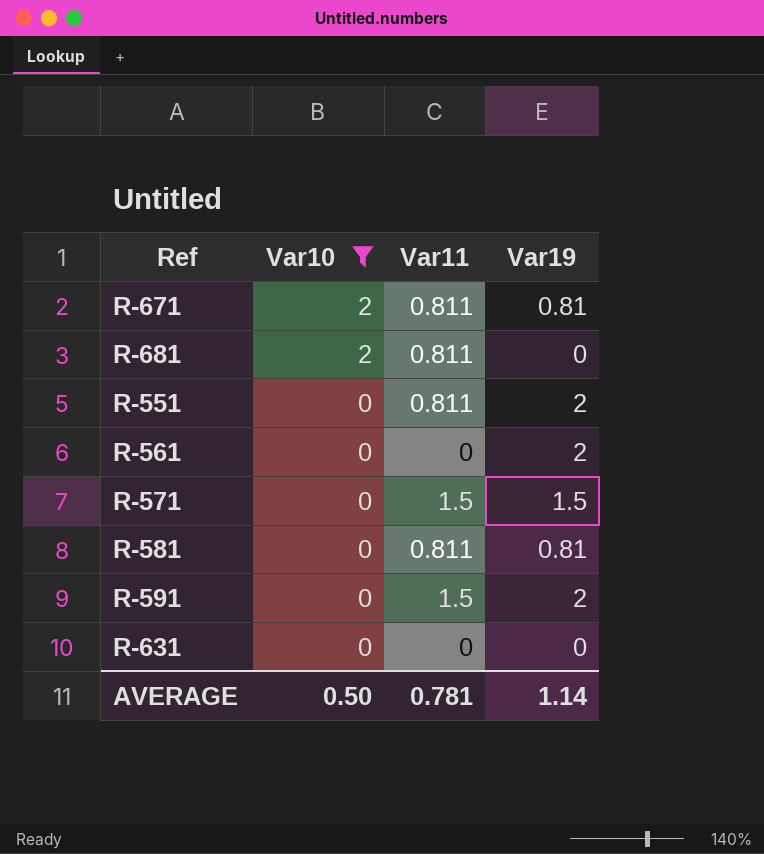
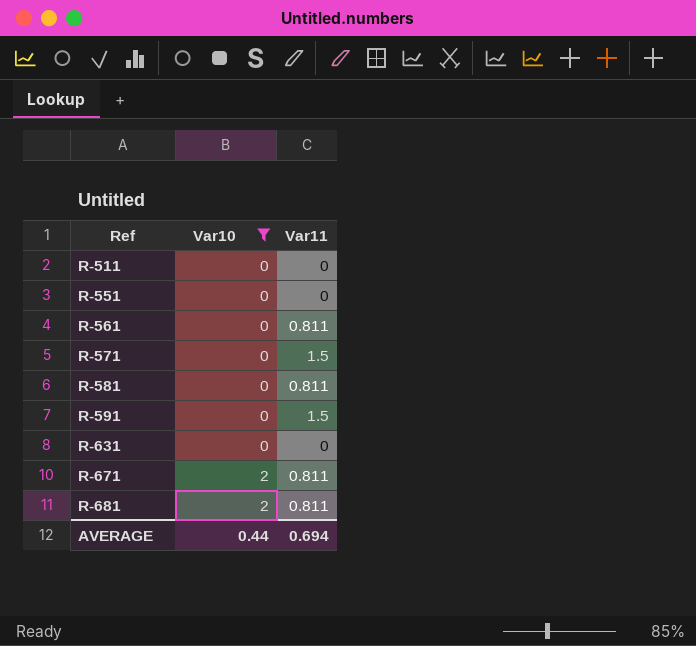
row order: Var10 descending -> Ref ascending
column Var19 | position: 4 -> none
row R-511: none -> 0 | 0
R-551 | Var11: 0.811 -> 0
R-561 | Var11: 0 -> 0.811
AVERAGE | Var10: 0.50 -> 0.44
AVERAGE | Var11: 0.781 -> 0.694

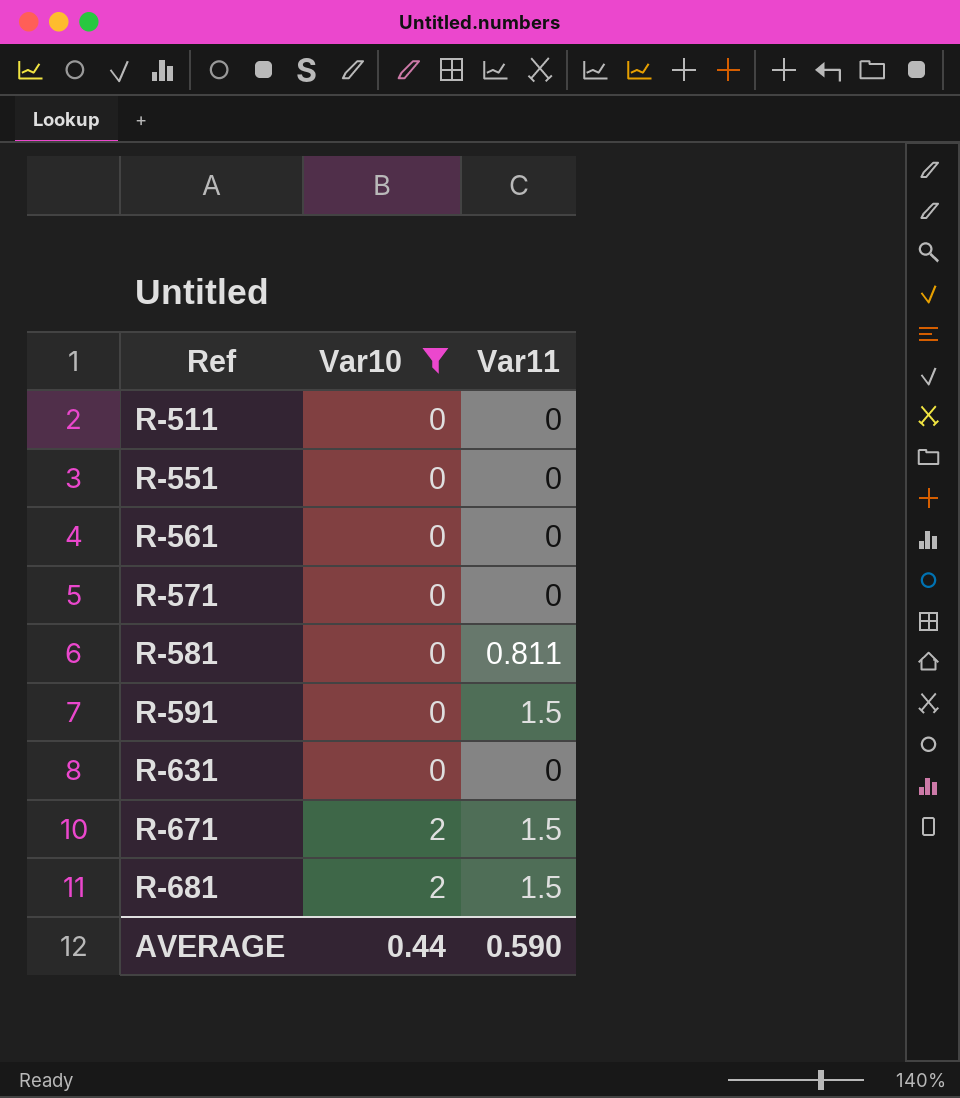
R-561 | Var11: 0.811 -> 0
R-571 | Var11: 1.5 -> 0
R-671 | Var11: 0.811 -> 1.5
R-681 | Var11: 0.811 -> 1.5
AVERAGE | Var11: 0.694 -> 0.590

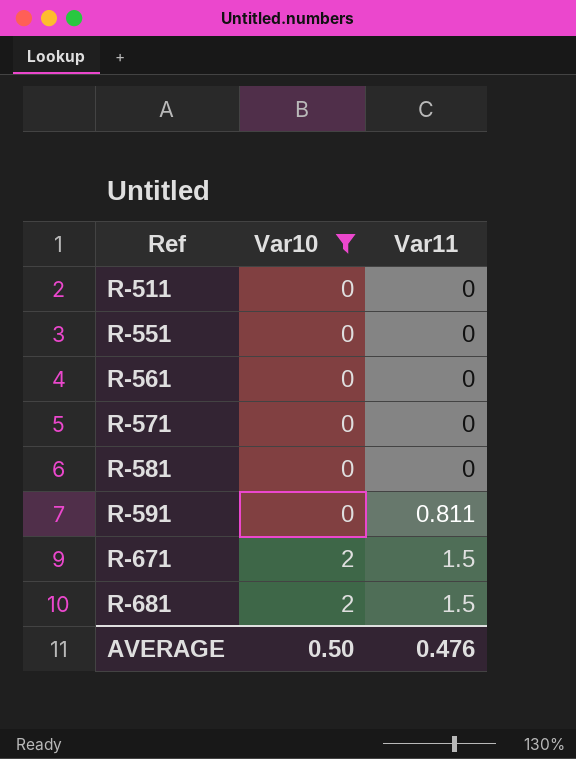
row R-631: 0 | 0 -> none
R-581 | Var11: 0.811 -> 0
R-591 | Var11: 1.5 -> 0.811
AVERAGE | Var10: 0.44 -> 0.50
AVERAGE | Var11: 0.590 -> 0.476

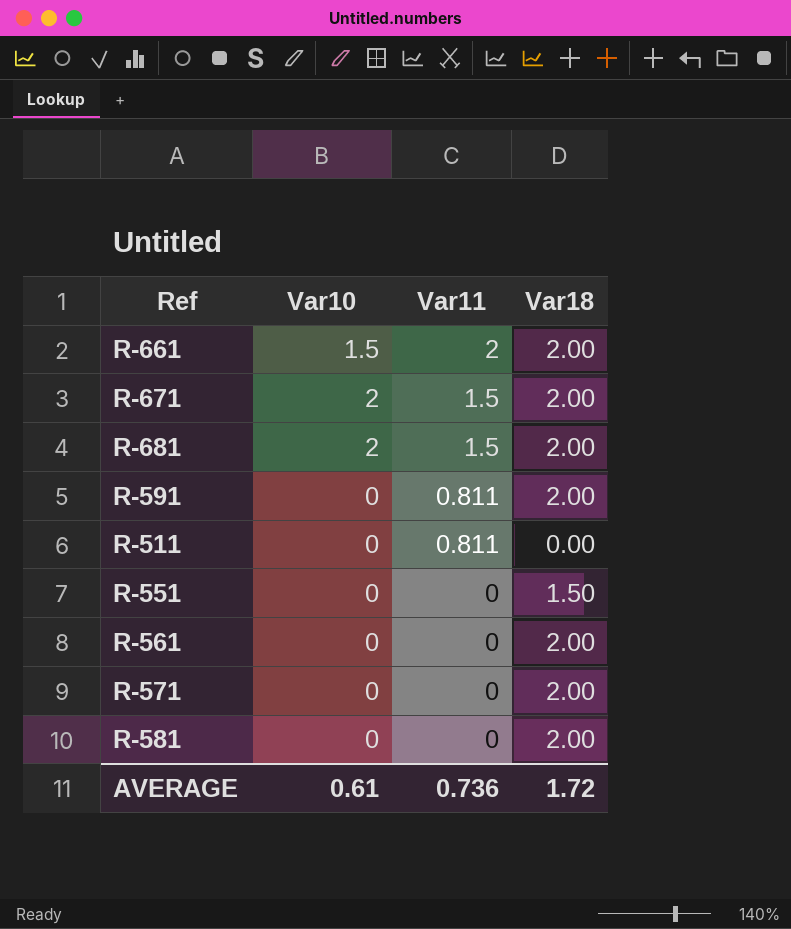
filter: Var10 != 1.5 -> none
row order: Ref ascending -> Var11 descending
column Var18 | position: none -> 4
R-511 | Var11: 0 -> 0.811
AVERAGE | Var10: 0.50 -> 0.61
AVERAGE | Var11: 0.476 -> 0.736

